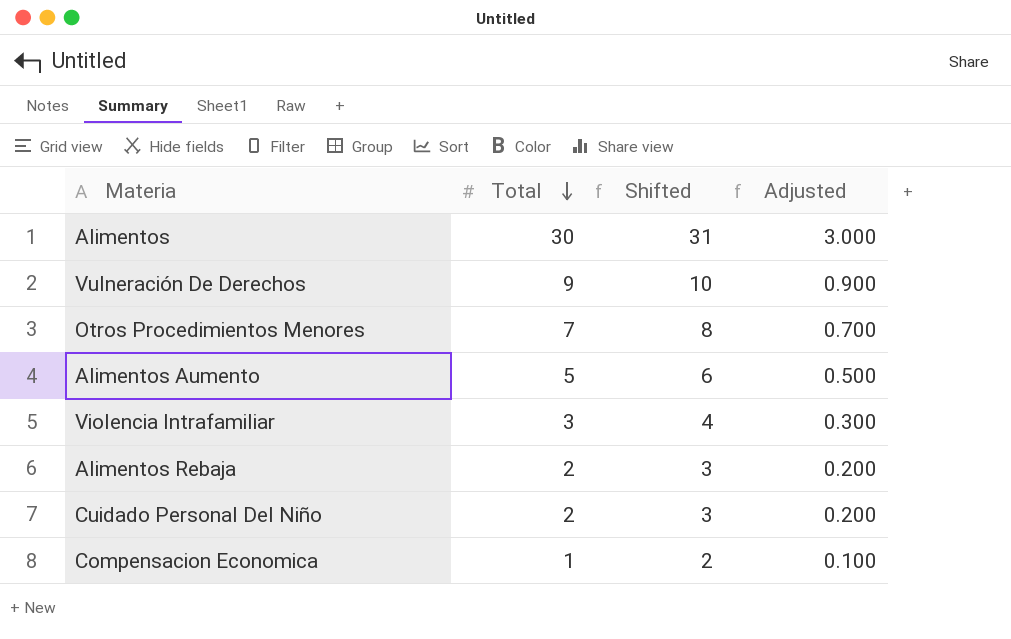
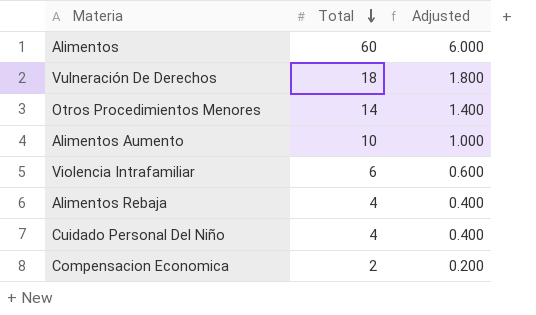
column Shifted | formula: [Total] + 1 -> none
Alimentos | Total: 30 -> 60
Alimentos | Adjusted: 3.000 -> 6.000
Vulneración De Derechos | Total: 9 -> 18
Vulneración De Derechos | Adjusted: 0.900 -> 1.800
Otros Procedimientos Menores | Total: 7 -> 14
Otros Procedimientos Menores | Adjusted: 0.700 -> 1.400
Alimentos Aumento | Total: 5 -> 10
Alimentos Aumento | Adjusted: 0.500 -> 1.000
Violencia Intrafamiliar | Total: 3 -> 6
Violencia Intrafamiliar | Adjusted: 0.300 -> 0.600
Alimentos Rebaja | Total: 2 -> 4
Alimentos Rebaja | Adjusted: 0.200 -> 0.400
Cuidado Personal Del Niño | Total: 2 -> 4
Cuidado Personal Del Niño | Adjusted: 0.200 -> 0.400
Compensacion Economica | Total: 1 -> 2
Compensacion Economica | Adjusted: 0.100 -> 0.200

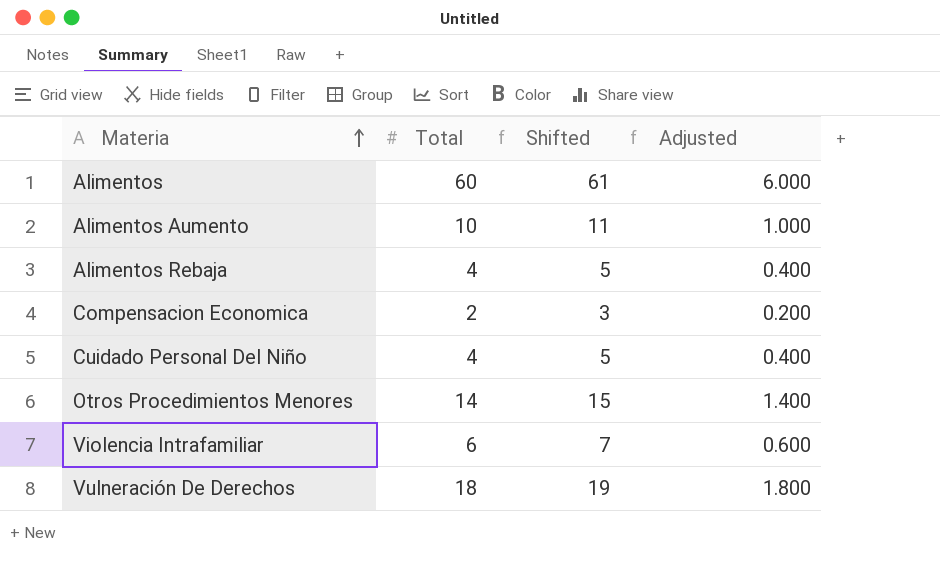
row order: Total descending -> Materia ascending
column Shifted | formula: none -> [Total] + 1

